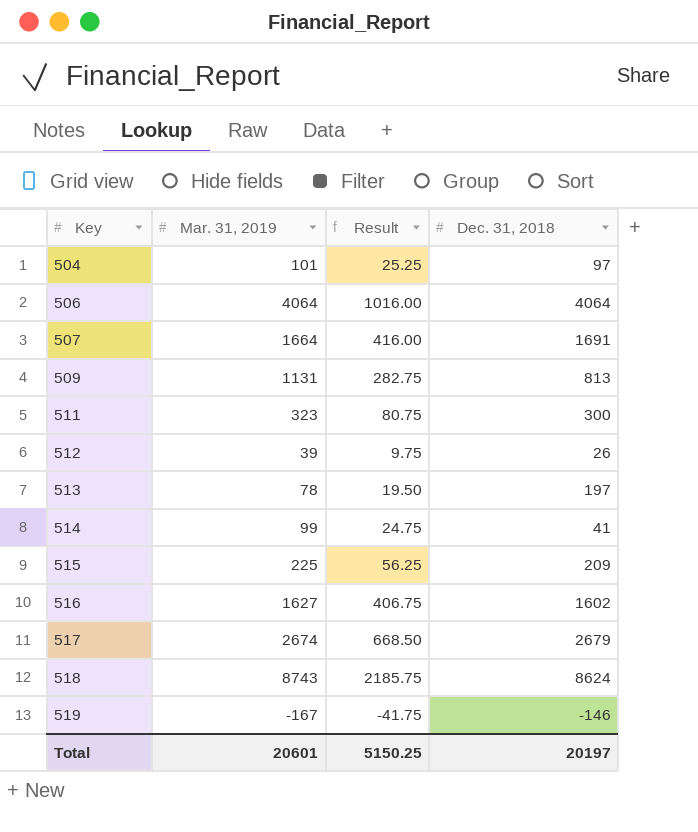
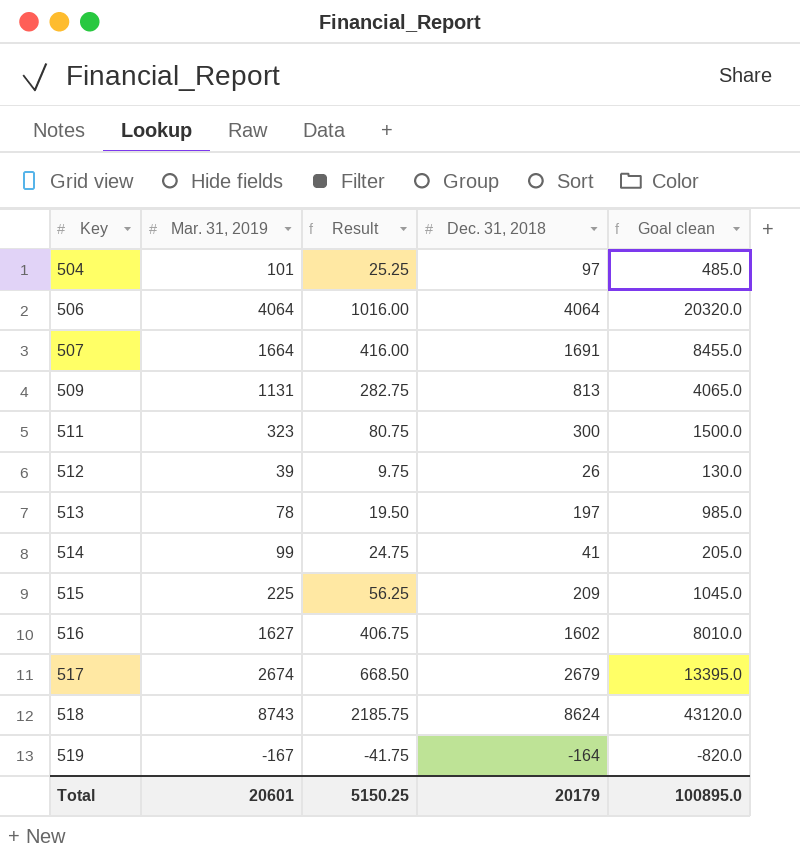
column Goal clean | formula: none -> [Dec. 31, 2018] * 5
519 | Dec. 31, 2018: -146 -> -164
Total | Dec. 31, 2018: 20197 -> 20179

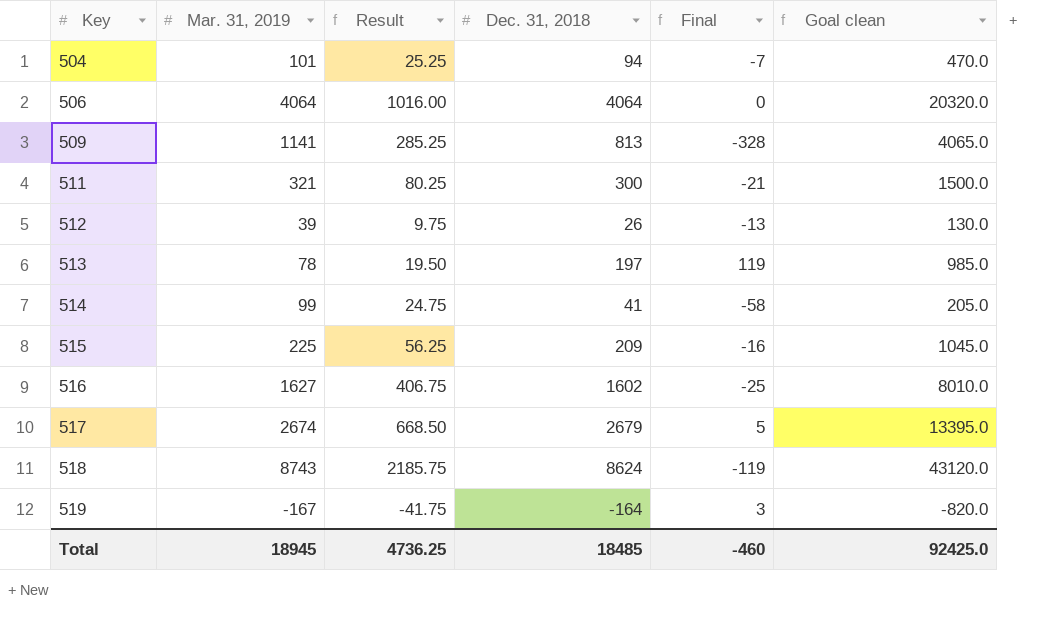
column Final | formula: none -> [Dec. 31, 2018] - [Mar. 31, 2019]
row 507: 1664 | 416.00 | 1691 | 8455.0 -> none
504 | Dec. 31, 2018: 97 -> 94
504 | Goal clean: 485.0 -> 470.0
509 | Mar. 31, 2019: 1131 -> 1141
509 | Result: 282.75 -> 285.25
511 | Mar. 31, 2019: 323 -> 321
511 | Result: 80.75 -> 80.25
Total | Mar. 31, 2019: 20601 -> 18945
Total | Result: 5150.25 -> 4736.25
Total | Dec. 31, 2018: 20179 -> 18485
Total | Goal clean: 100895.0 -> 92425.0

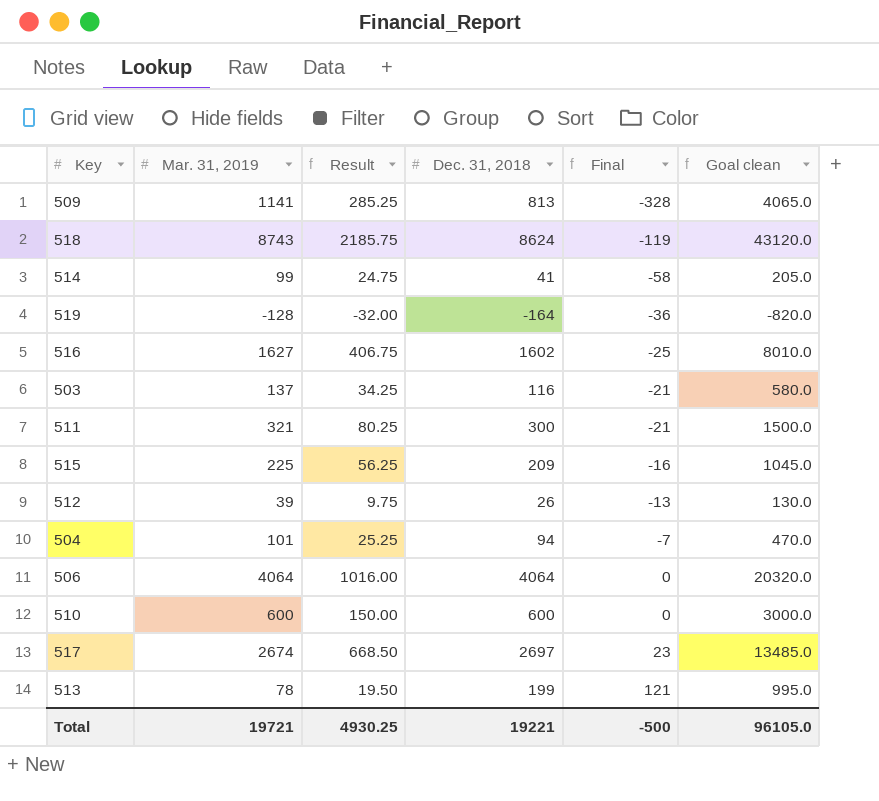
row order: Key ascending -> Final ascending
519 | Mar. 31, 2019: -167 -> -128
519 | Result: -41.75 -> -32.00
519 | Final: 3 -> -36
row 503: none -> 137 | 34.25 | 116 | -21 | 580.0
row 510: none -> 600 | 150.00 | 600 | 0 | 3000.0
517 | Dec. 31, 2018: 2679 -> 2697
517 | Final: 5 -> 23
517 | Goal clean: 13395.0 -> 13485.0
513 | Dec. 31, 2018: 197 -> 199
513 | Final: 119 -> 121
513 | Goal clean: 985.0 -> 995.0
Total | Mar. 31, 2019: 18945 -> 19721
Total | Result: 4736.25 -> 4930.25
Total | Dec. 31, 2018: 18485 -> 19221
Total | Final: -460 -> -500
Total | Goal clean: 92425.0 -> 96105.0

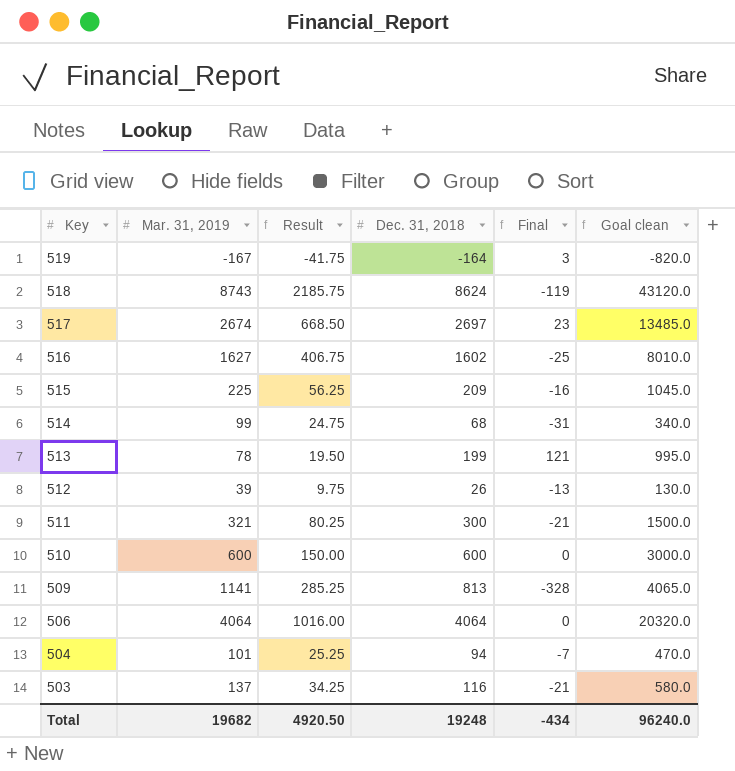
row order: Final ascending -> Key descending
519 | Mar. 31, 2019: -128 -> -167
519 | Result: -32.00 -> -41.75
519 | Final: -36 -> 3
514 | Dec. 31, 2018: 41 -> 68
514 | Final: -58 -> -31
514 | Goal clean: 205.0 -> 340.0
Total | Mar. 31, 2019: 19721 -> 19682
Total | Result: 4930.25 -> 4920.50
Total | Dec. 31, 2018: 19221 -> 19248
Total | Final: -500 -> -434
Total | Goal clean: 96105.0 -> 96240.0

